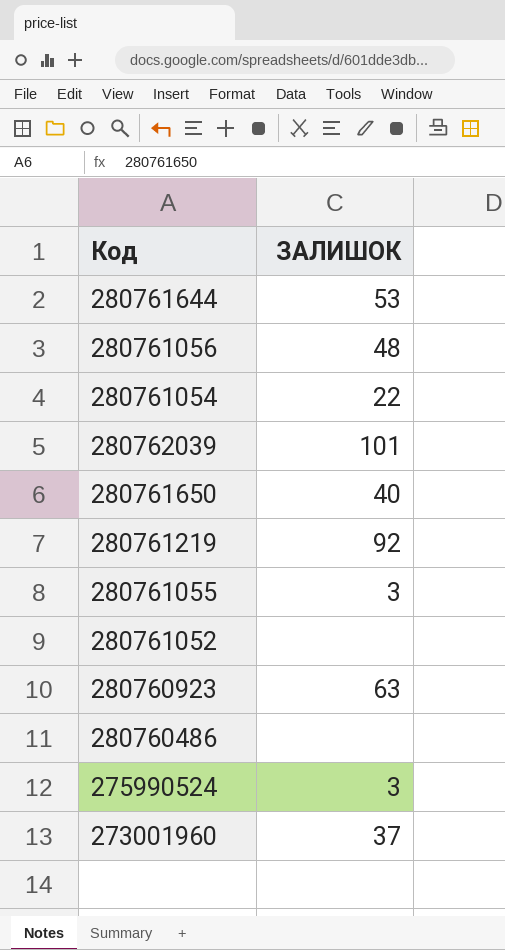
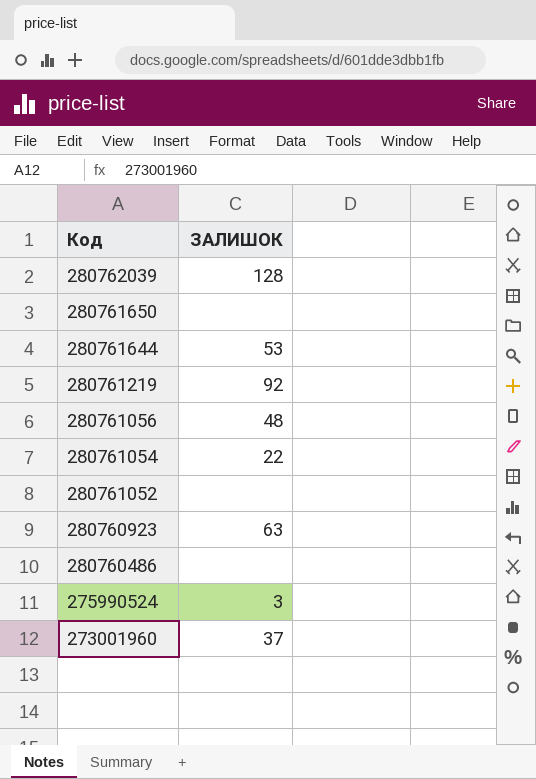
row order: none -> Код descending
row 280761055: 3 -> none
280762039 | ЗАЛИШОК: 101 -> 128
280761650 | ЗАЛИШОК: 40 -> none

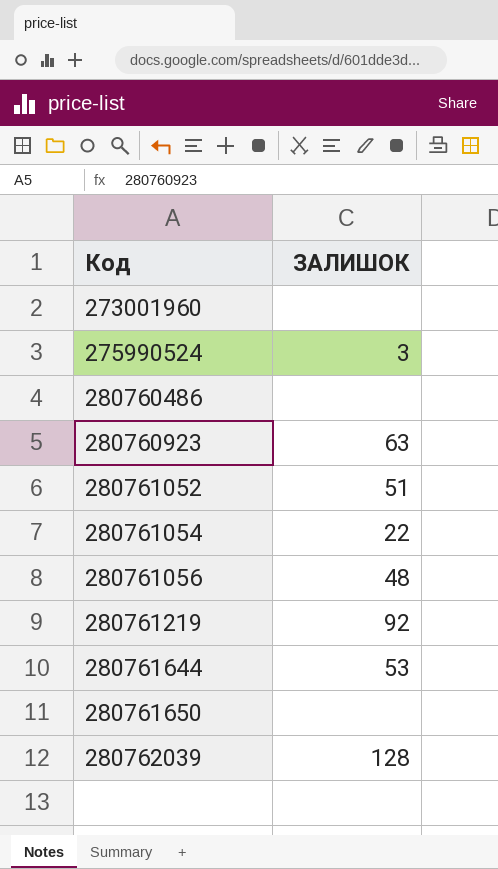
row order: Код descending -> Код ascending
273001960 | ЗАЛИШОК: 37 -> none
280761052 | ЗАЛИШОК: none -> 51

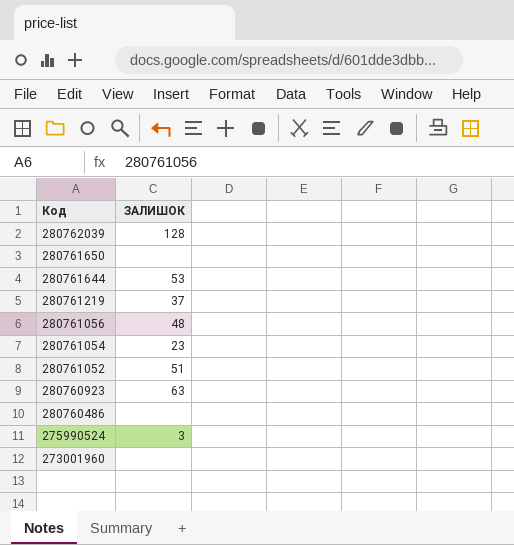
row order: Код ascending -> Код descending
280761219 | ЗАЛИШОК: 92 -> 37
280761054 | ЗАЛИШОК: 22 -> 23

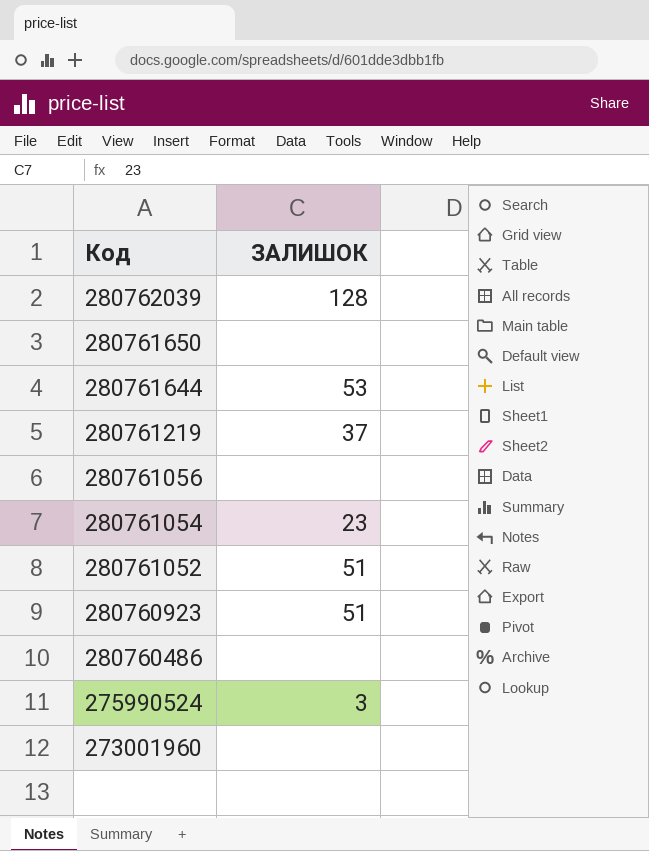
280761056 | ЗАЛИШОК: 48 -> none
280760923 | ЗАЛИШОК: 63 -> 51

